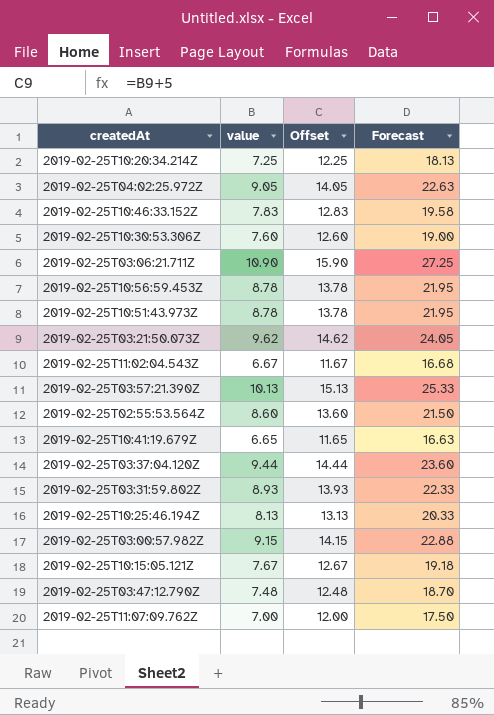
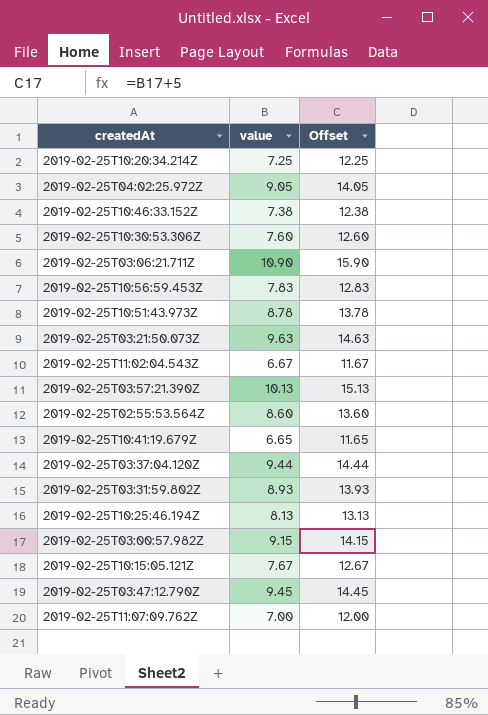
column Forecast | formula: [value] * 2.5 -> none
2019-02-25T10:46:33.152Z | value: 7.83 -> 7.38
2019-02-25T10:46:33.152Z | Offset: 12.83 -> 12.38
2019-02-25T10:56:59.453Z | value: 8.78 -> 7.83
2019-02-25T10:56:59.453Z | Offset: 13.78 -> 12.83
2019-02-25T03:21:50.073Z | value: 9.62 -> 9.63
2019-02-25T03:21:50.073Z | Offset: 14.62 -> 14.63
2019-02-25T03:47:12.790Z | value: 7.48 -> 9.45
2019-02-25T03:47:12.790Z | Offset: 12.48 -> 14.45

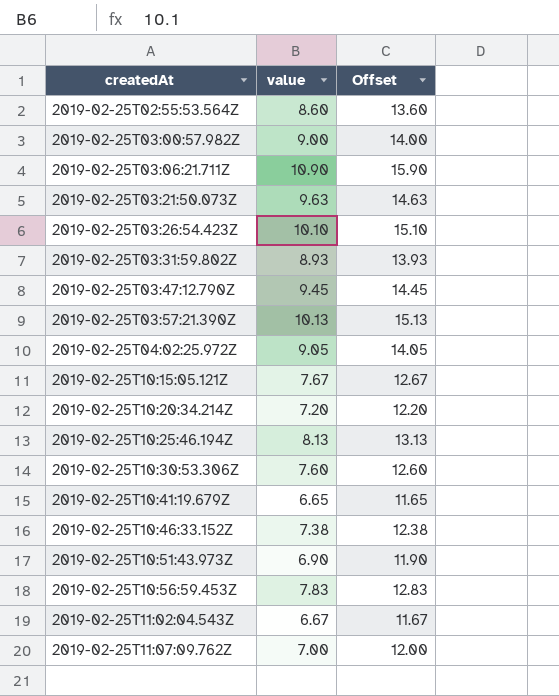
row order: none -> createdAt ascending
row 2019-02-25T03:37:04.120Z: 9.44 | 14.44 -> none
2019-02-25T03:00:57.982Z | value: 9.15 -> 9.00
2019-02-25T03:00:57.982Z | Offset: 14.15 -> 14.00
row 2019-02-25T03:26:54.423Z: none -> 10.10 | 15.10
2019-02-25T10:20:34.214Z | value: 7.25 -> 7.20
2019-02-25T10:20:34.214Z | Offset: 12.25 -> 12.20
2019-02-25T10:51:43.973Z | value: 8.78 -> 6.90
2019-02-25T10:51:43.973Z | Offset: 13.78 -> 11.90

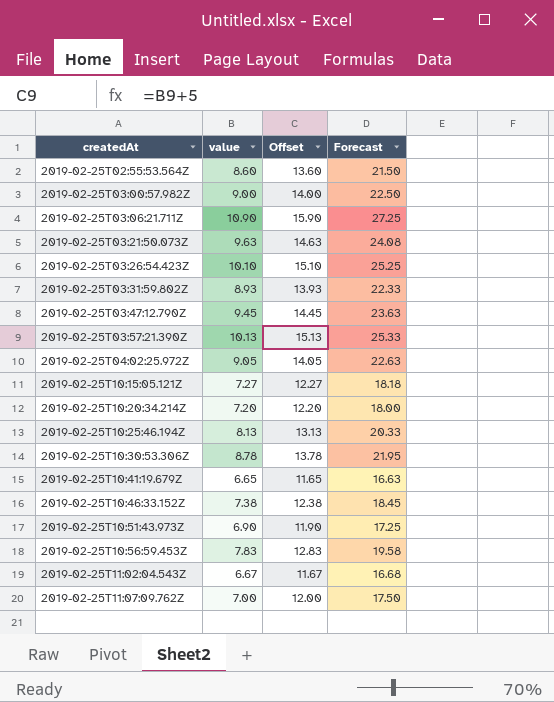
column Forecast | formula: none -> [value] * 2.5
2019-02-25T10:15:05.121Z | value: 7.67 -> 7.27
2019-02-25T10:15:05.121Z | Offset: 12.67 -> 12.27
2019-02-25T10:30:53.306Z | value: 7.60 -> 8.78
2019-02-25T10:30:53.306Z | Offset: 12.60 -> 13.78

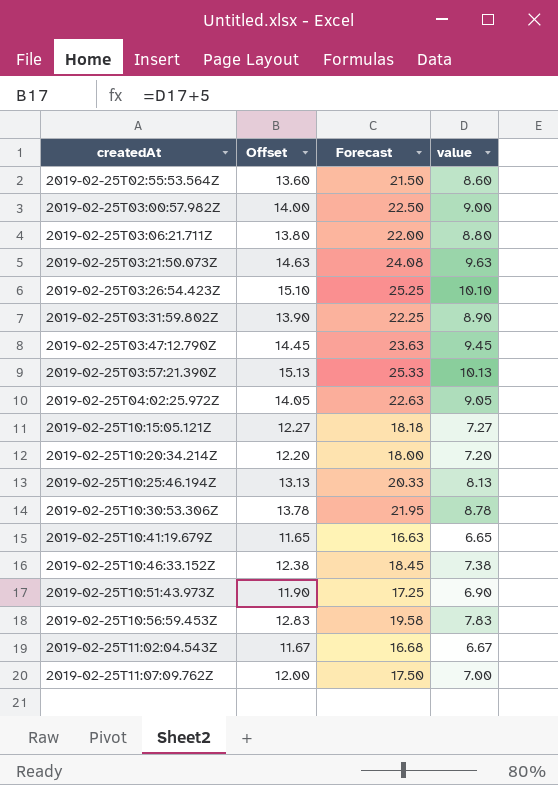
column value | position: 2 -> 4
2019-02-25T03:06:21.711Z | Offset: 15.90 -> 13.80
2019-02-25T03:06:21.711Z | Forecast: 27.25 -> 22.00
2019-02-25T03:06:21.711Z | value: 10.90 -> 8.80
2019-02-25T03:31:59.802Z | Offset: 13.93 -> 13.90
2019-02-25T03:31:59.802Z | Forecast: 22.33 -> 22.25
2019-02-25T03:31:59.802Z | value: 8.93 -> 8.90

